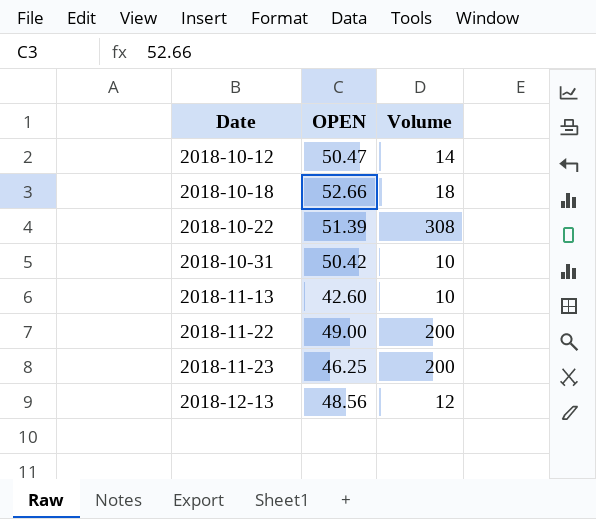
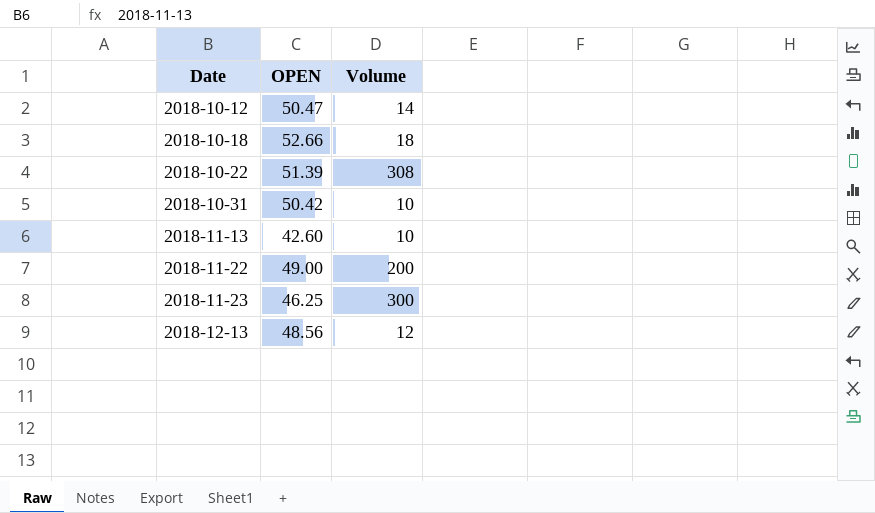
2018-11-23 | Volume: 200 -> 300

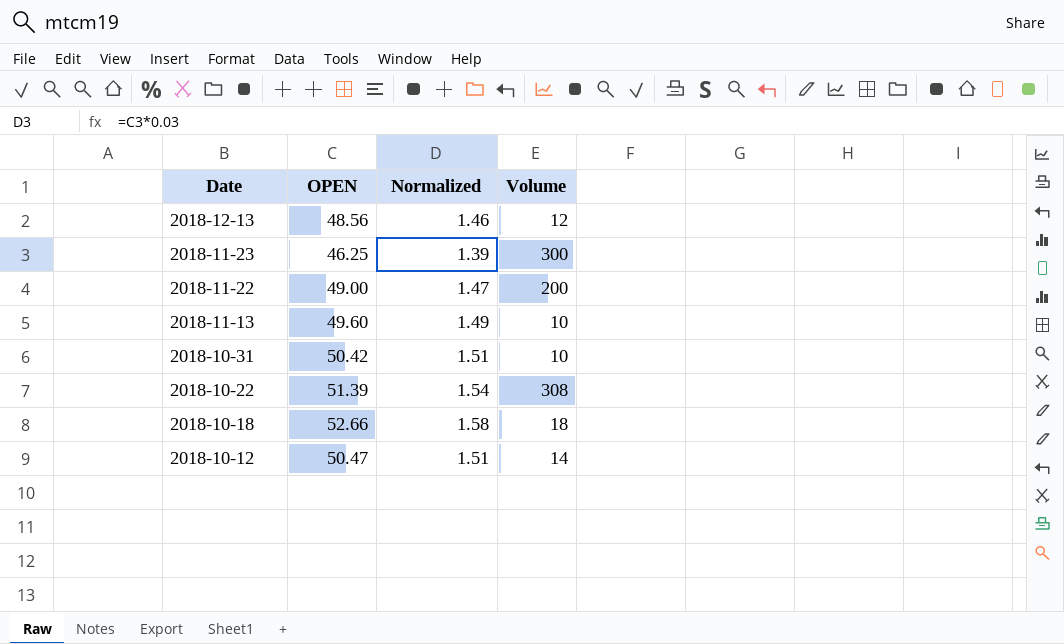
row order: Date ascending -> Date descending
column Normalized | formula: none -> [OPEN] * 0.03
2018-11-13 | OPEN: 42.60 -> 49.60

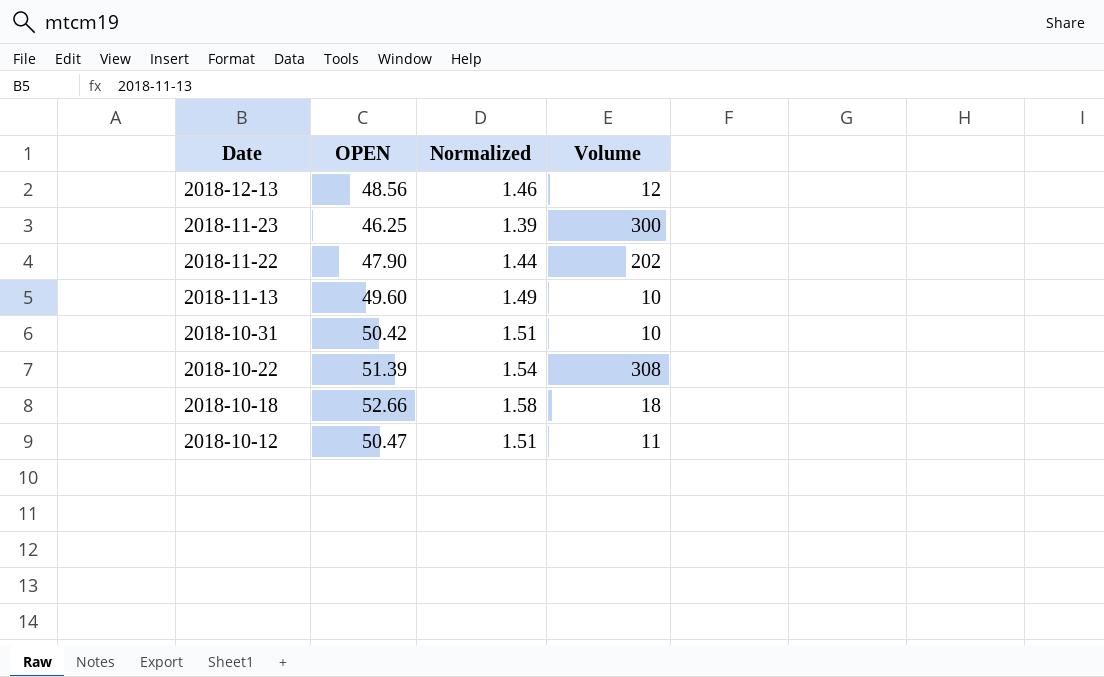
2018-11-22 | OPEN: 49.00 -> 47.90
2018-11-22 | Normalized: 1.47 -> 1.44
2018-11-22 | Volume: 200 -> 202
2018-10-12 | Volume: 14 -> 11

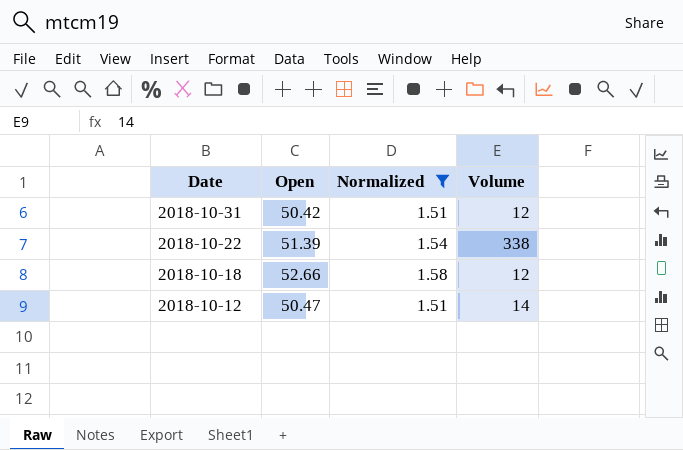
filter: none -> Normalized >= 1.51
column name: OPEN -> Open
2018-10-31 | Volume: 10 -> 12
2018-10-22 | Volume: 308 -> 338
2018-10-18 | Volume: 18 -> 12
2018-10-12 | Volume: 11 -> 14

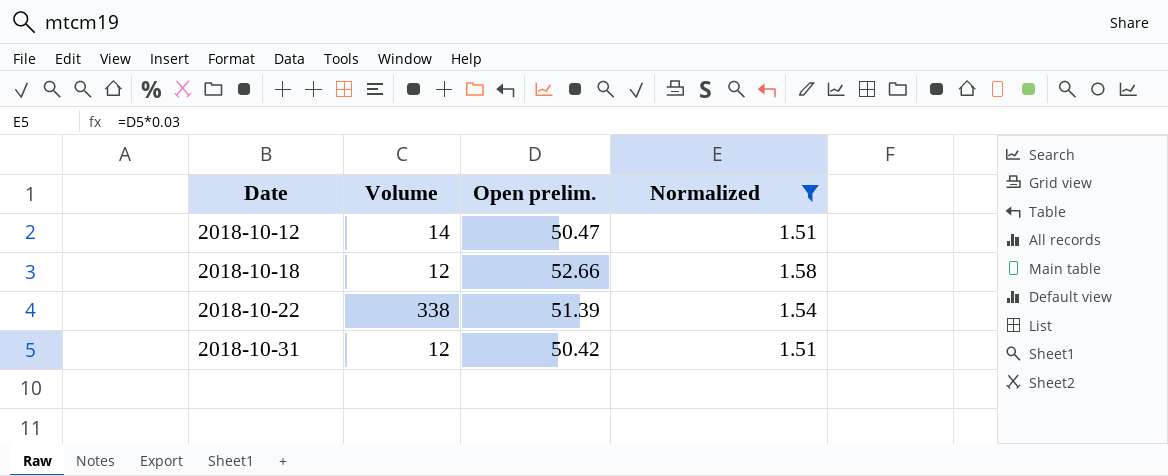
row order: Date descending -> Date ascending
column Volume | position: 4 -> 2
column name: Open -> Open prelim.

